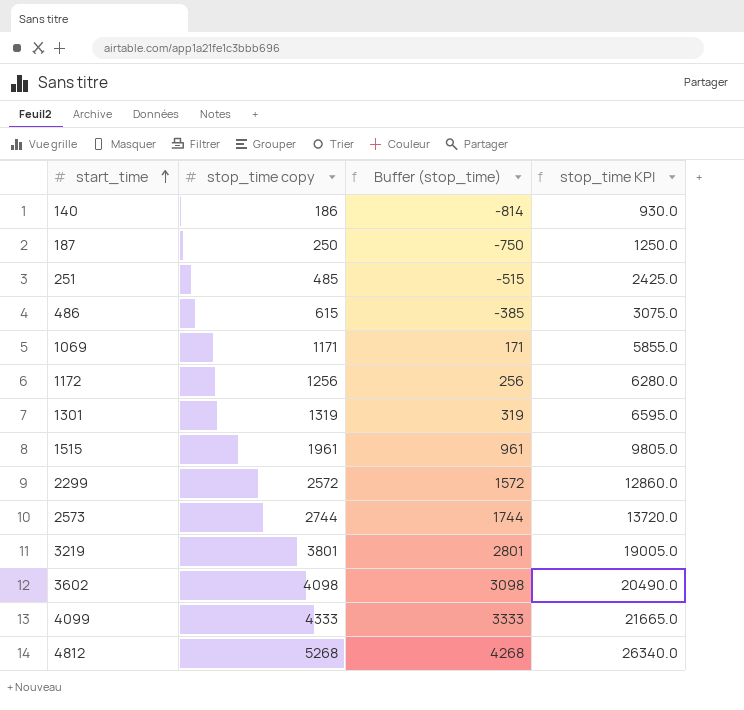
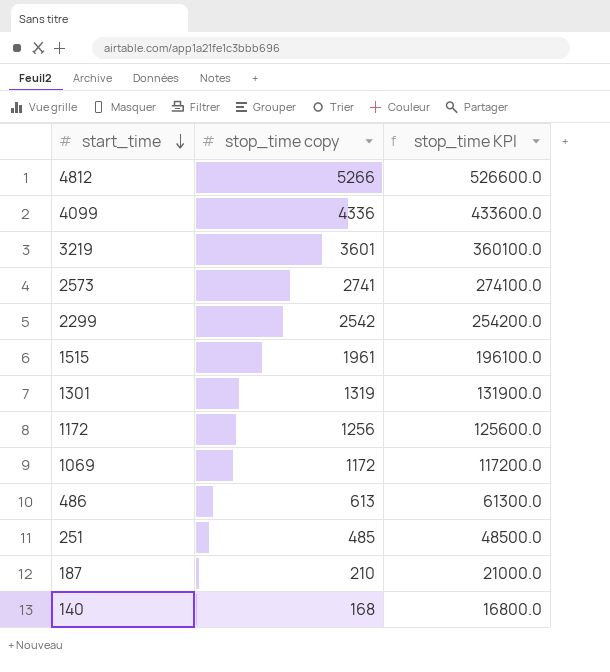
row order: start_time ascending -> start_time descending
column Buffer (stop_time) | formula: [stop_time copy] - 1000 -> none
column stop_time KPI | formula: [stop_time copy] * 5 -> [stop_time copy] * 100
row 3602: 4098 | 3098 | 20490.0 -> none
4812 | stop_time copy: 5268 -> 5266
4099 | stop_time copy: 4333 -> 4336
3219 | stop_time copy: 3801 -> 3601
2573 | stop_time copy: 2744 -> 2741
2299 | stop_time copy: 2572 -> 2542
1069 | stop_time copy: 1171 -> 1172
486 | stop_time copy: 615 -> 613
187 | stop_time copy: 250 -> 210
140 | stop_time copy: 186 -> 168

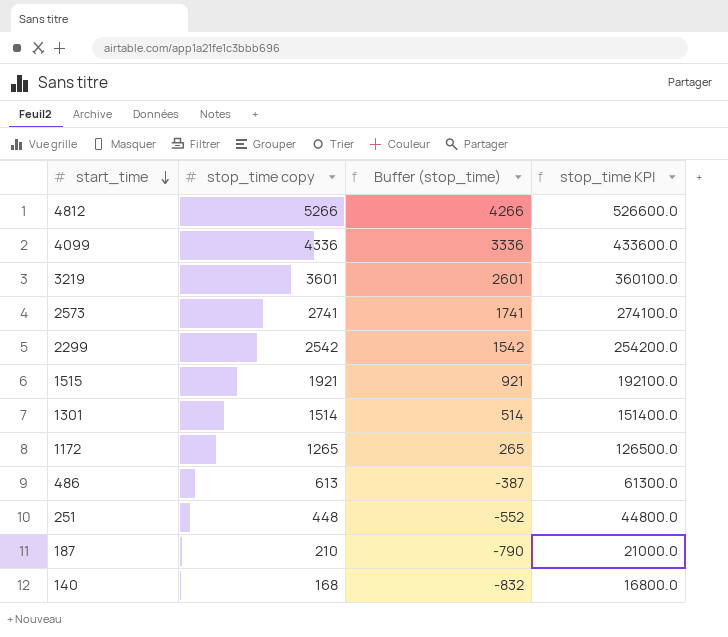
column Buffer (stop_time) | formula: none -> [stop_time copy] - 1000
row 1069: 1172 | 117200.0 -> none
1515 | stop_time copy: 1961 -> 1921
1515 | stop_time KPI: 196100.0 -> 192100.0
1301 | stop_time copy: 1319 -> 1514
1301 | stop_time KPI: 131900.0 -> 151400.0
1172 | stop_time copy: 1256 -> 1265
1172 | stop_time KPI: 125600.0 -> 126500.0
251 | stop_time copy: 485 -> 448
251 | stop_time KPI: 48500.0 -> 44800.0

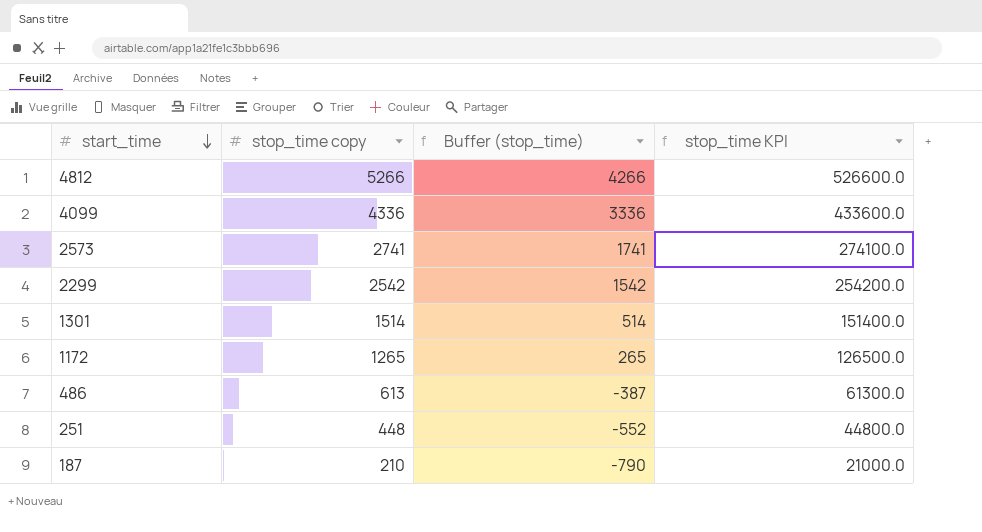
row 3219: 3601 | 2601 | 360100.0 -> none
row 1515: 1921 | 921 | 192100.0 -> none
row 140: 168 | -832 | 16800.0 -> none

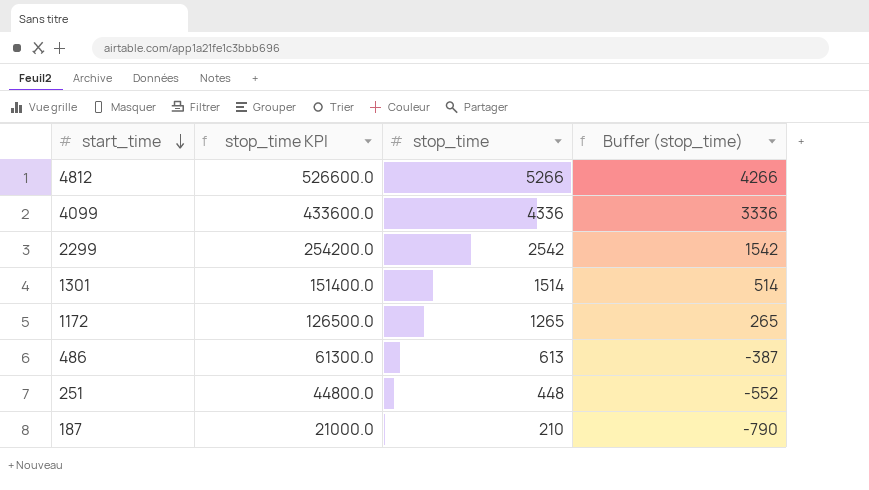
column stop_time KPI | position: 4 -> 2
column name: stop_time copy -> stop_time
row 2573: 2741 | 1741 | 274100.0 -> none

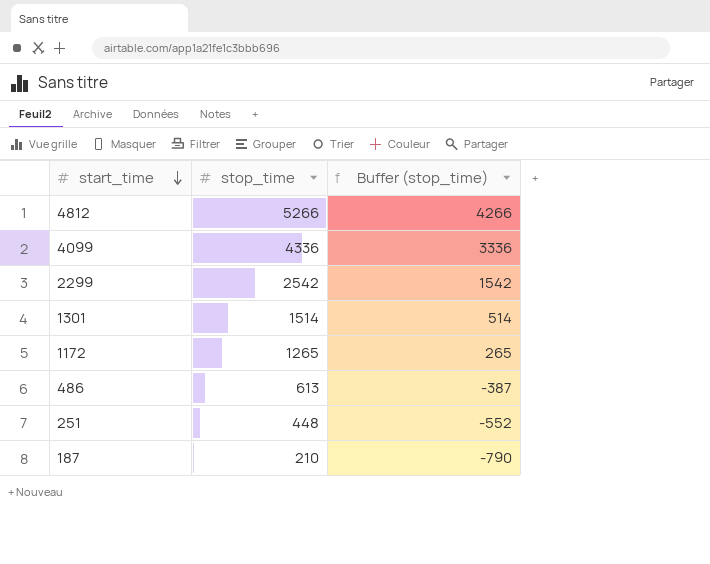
column stop_time KPI | formula: [stop_time] * 100 -> none

